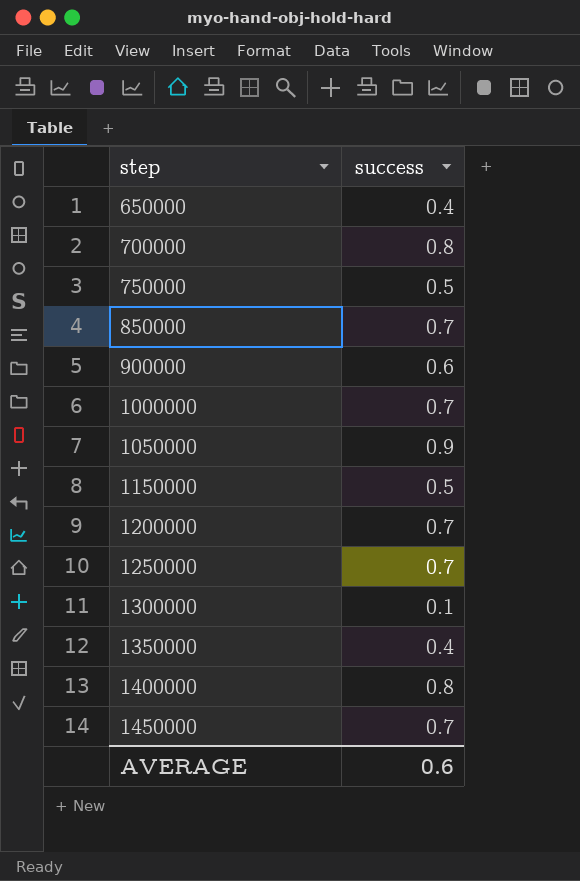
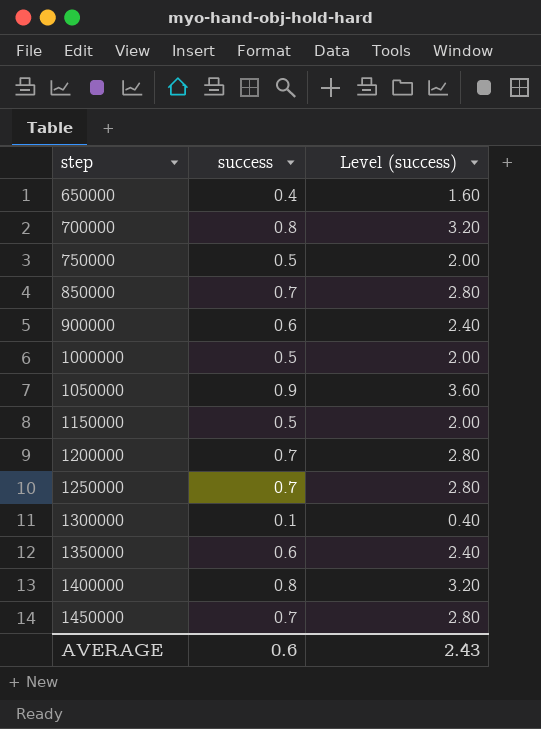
column Level (success) | formula: none -> [success] * 4
1000000 | success: 0.7 -> 0.5
1350000 | success: 0.4 -> 0.6

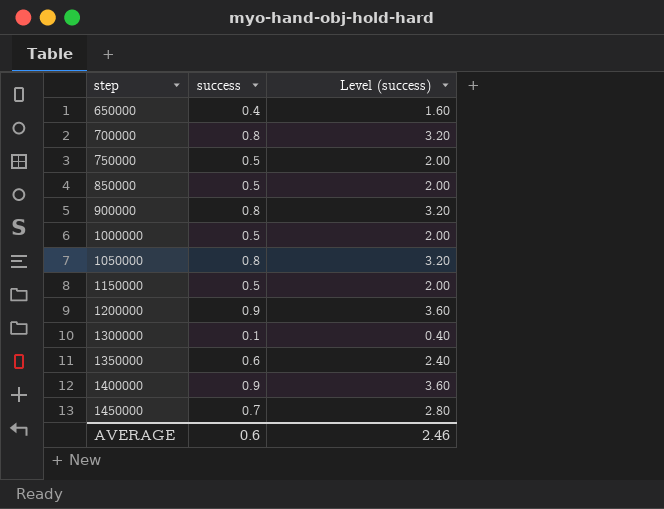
row 1250000: 0.7 | 2.80 -> none
850000 | success: 0.7 -> 0.5
850000 | Level (success): 2.80 -> 2.00
900000 | success: 0.6 -> 0.8
900000 | Level (success): 2.40 -> 3.20
1050000 | success: 0.9 -> 0.8
1050000 | Level (success): 3.60 -> 3.20
1200000 | success: 0.7 -> 0.9
1200000 | Level (success): 2.80 -> 3.60
1400000 | success: 0.8 -> 0.9
1400000 | Level (success): 3.20 -> 3.60
AVERAGE | Level (success): 2.43 -> 2.46

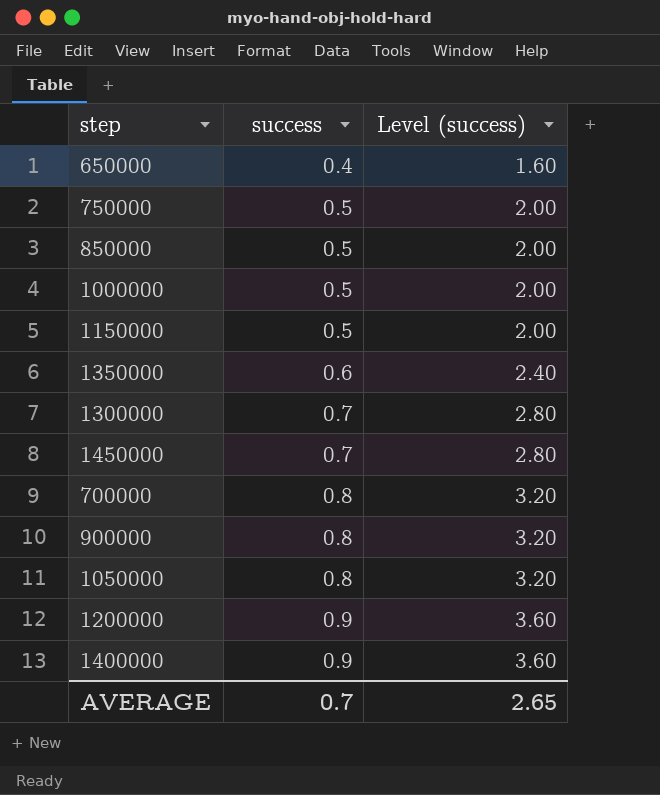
row order: step ascending -> success ascending
1300000 | success: 0.1 -> 0.7
1300000 | Level (success): 0.40 -> 2.80
AVERAGE | success: 0.6 -> 0.7
AVERAGE | Level (success): 2.46 -> 2.65

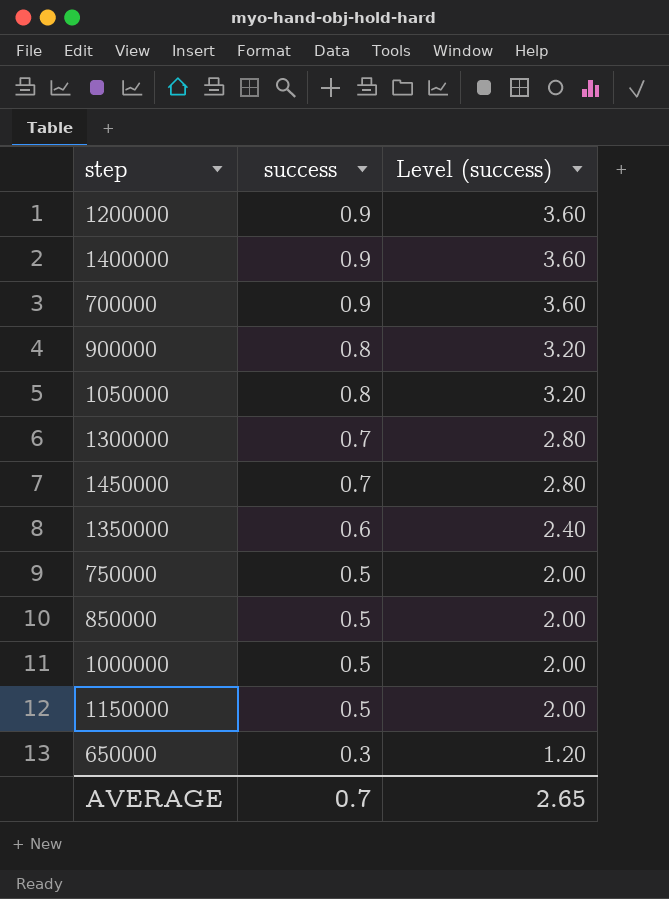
row order: success ascending -> success descending
700000 | success: 0.8 -> 0.9
700000 | Level (success): 3.20 -> 3.60
650000 | success: 0.4 -> 0.3
650000 | Level (success): 1.60 -> 1.20

